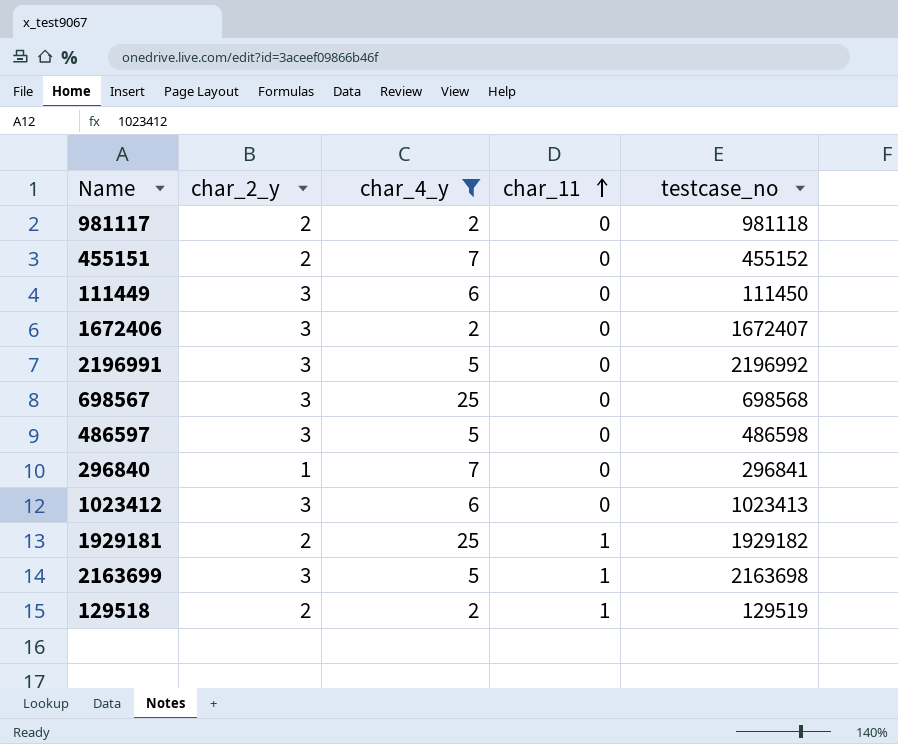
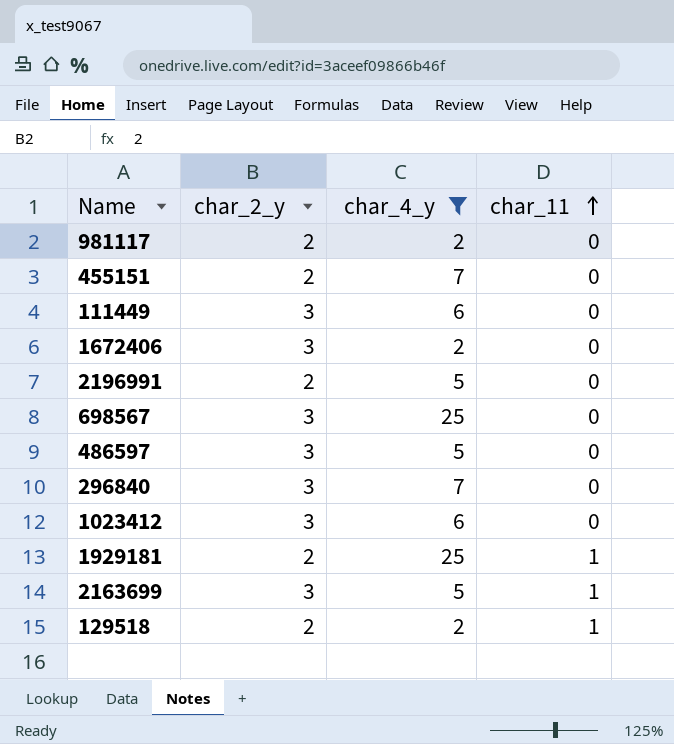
column testcase_no | position: 5 -> none
2196991 | char_2_y: 3 -> 2
296840 | char_2_y: 1 -> 3

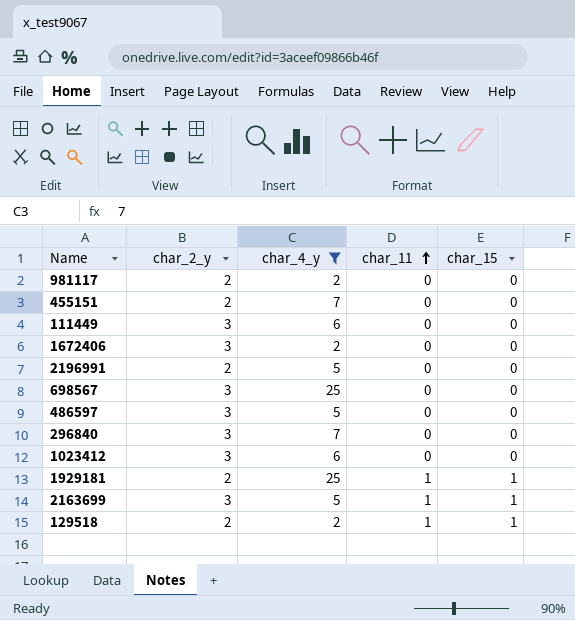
column char_15 | position: none -> 5

